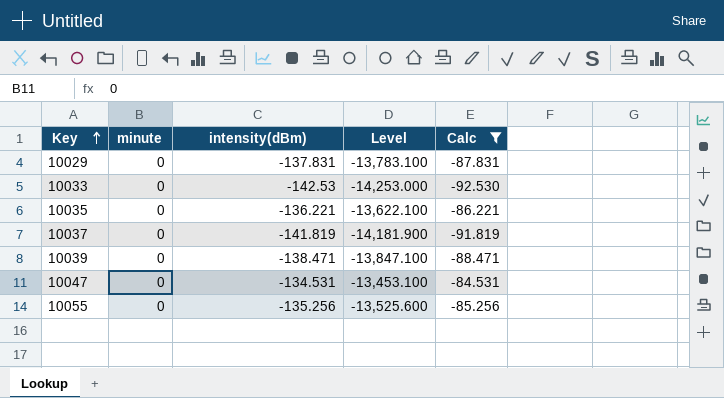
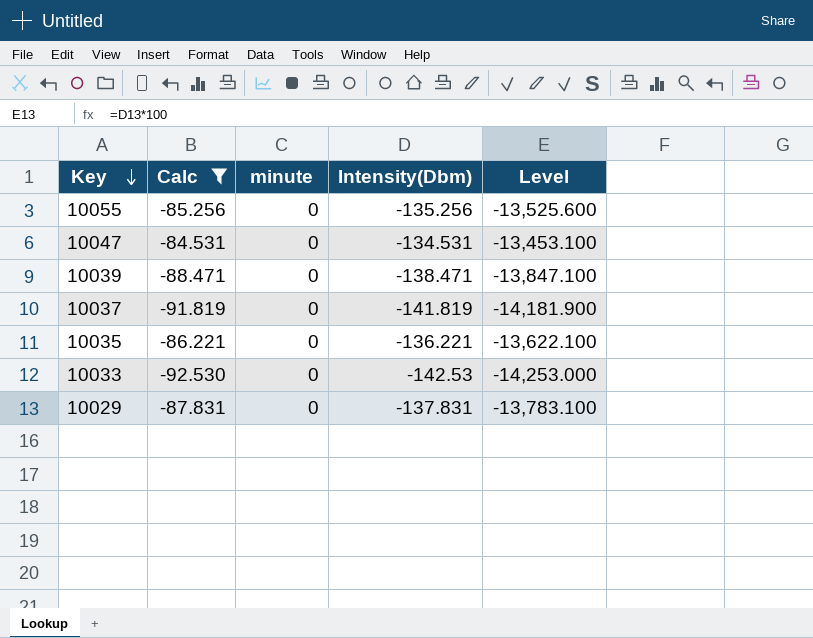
row order: Key ascending -> Key descending
column Calc | position: 5 -> 2
column name: intensity(dBm) -> Intensity(Dbm)

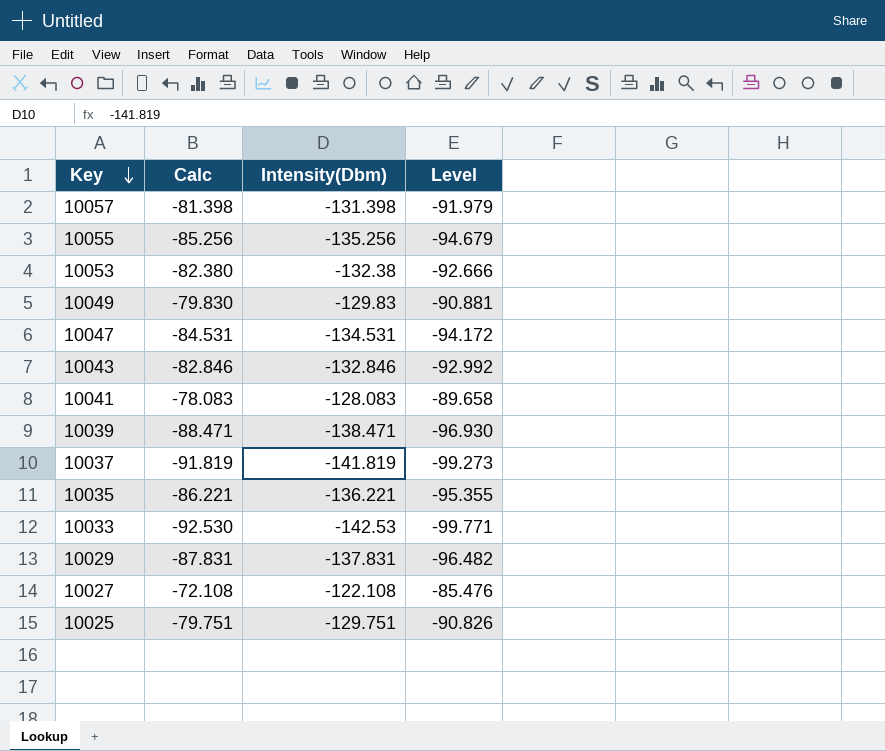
filter: Calc <= -84.531 -> none
column minute | position: 3 -> none
column Level | formula: [Intensity(Dbm)] * 100 -> [Intensity(Dbm)] * 0.7

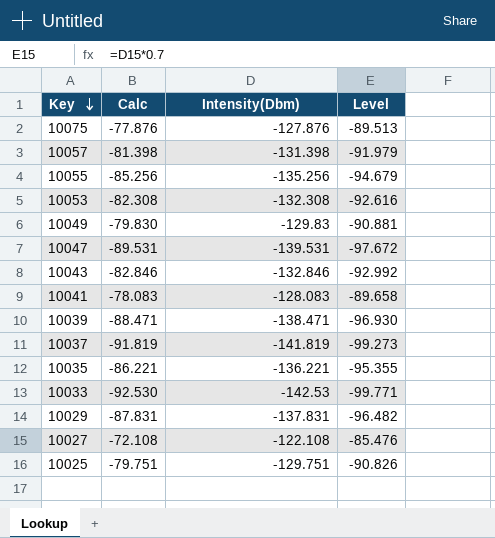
row 10075: none -> -77.876 | -127.876 | -89.513
10053 | Calc: -82.380 -> -82.308
10053 | Intensity(Dbm): -132.38 -> -132.308
10053 | Level: -92.666 -> -92.616
10047 | Calc: -84.531 -> -89.531
10047 | Intensity(Dbm): -134.531 -> -139.531
10047 | Level: -94.172 -> -97.672

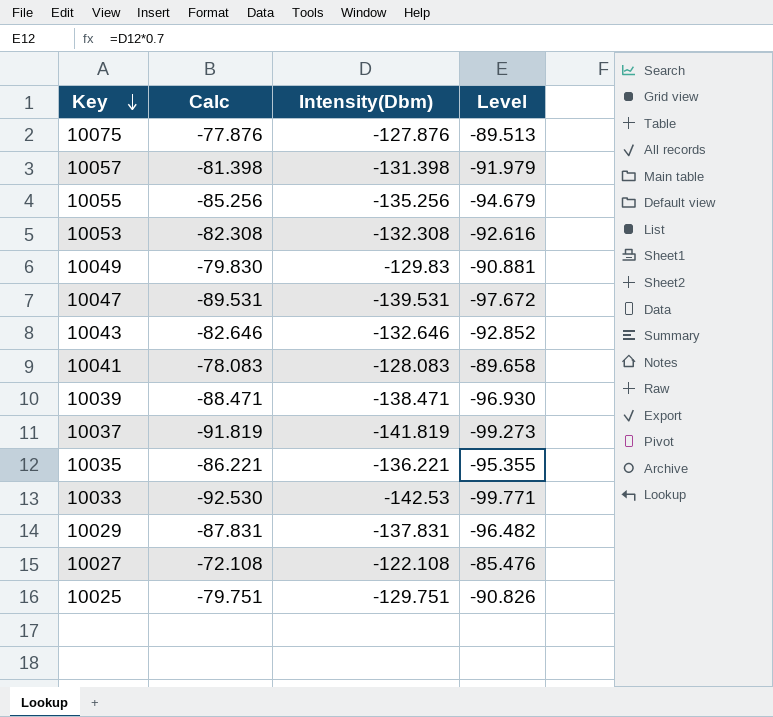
10043 | Calc: -82.846 -> -82.646
10043 | Intensity(Dbm): -132.846 -> -132.646
10043 | Level: -92.992 -> -92.852

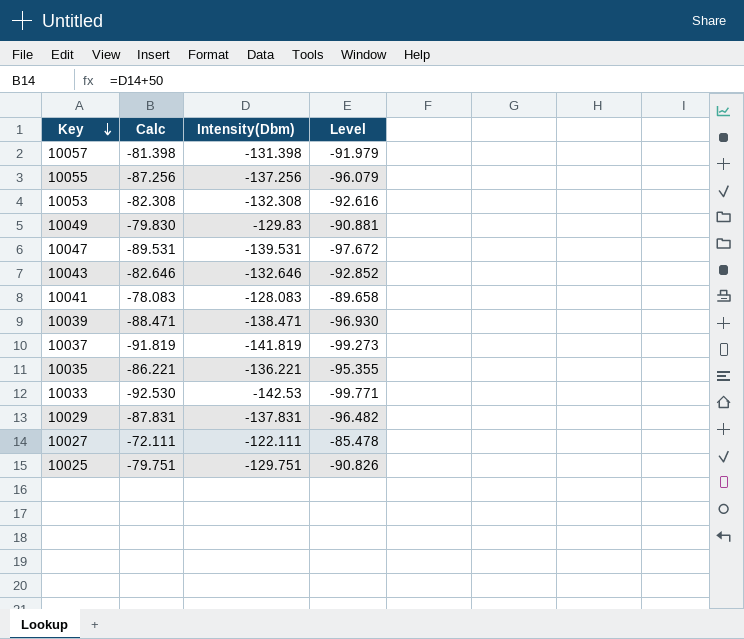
row 10075: -77.876 | -127.876 | -89.513 -> none
10055 | Calc: -85.256 -> -87.256
10055 | Intensity(Dbm): -135.256 -> -137.256
10055 | Level: -94.679 -> -96.079
10027 | Calc: -72.108 -> -72.111
10027 | Intensity(Dbm): -122.108 -> -122.111
10027 | Level: -85.476 -> -85.478

